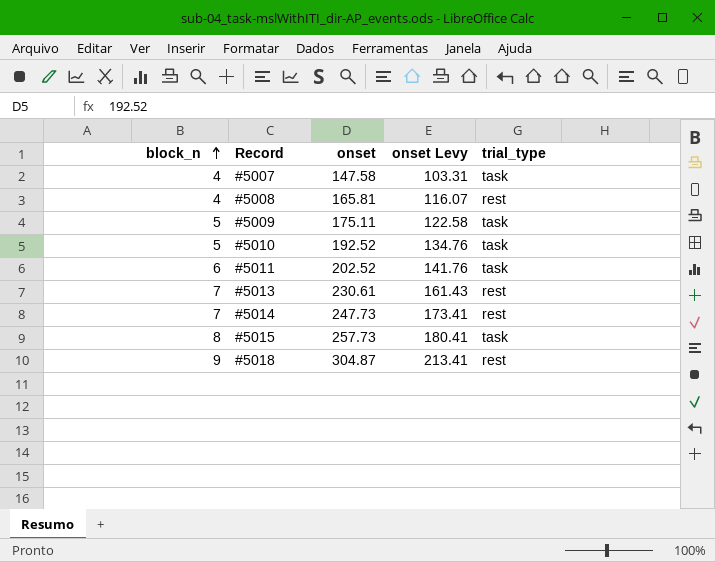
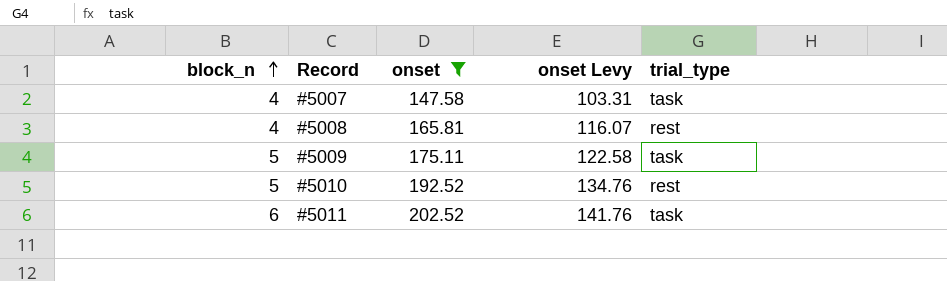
filter: none -> onset <= 202.52
#5010 | trial_type: task -> rest

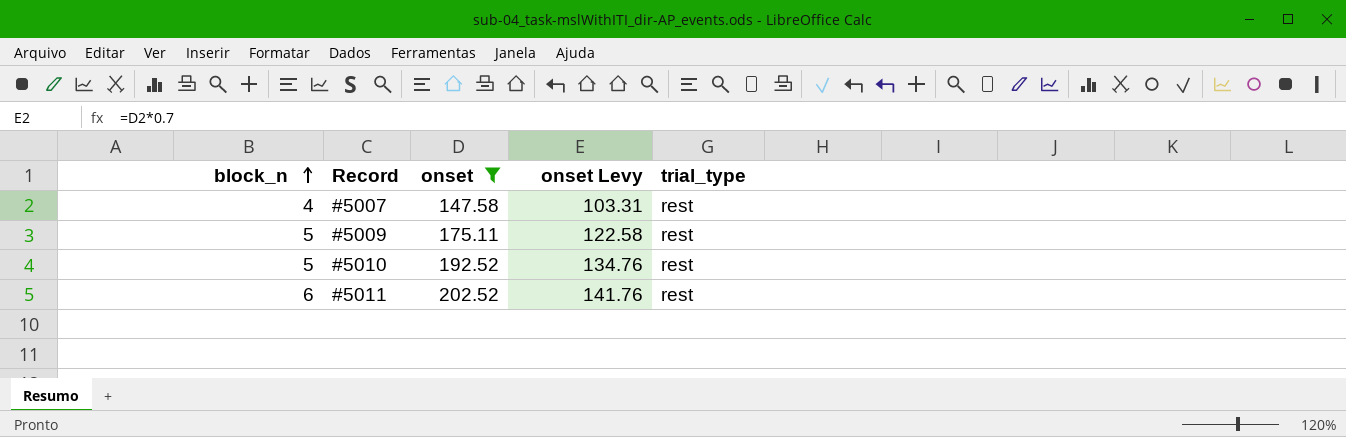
row #5008: 4 | 165.81 | 116.07 | rest -> none
#5007 | trial_type: task -> rest
#5009 | trial_type: task -> rest
#5011 | trial_type: task -> rest

